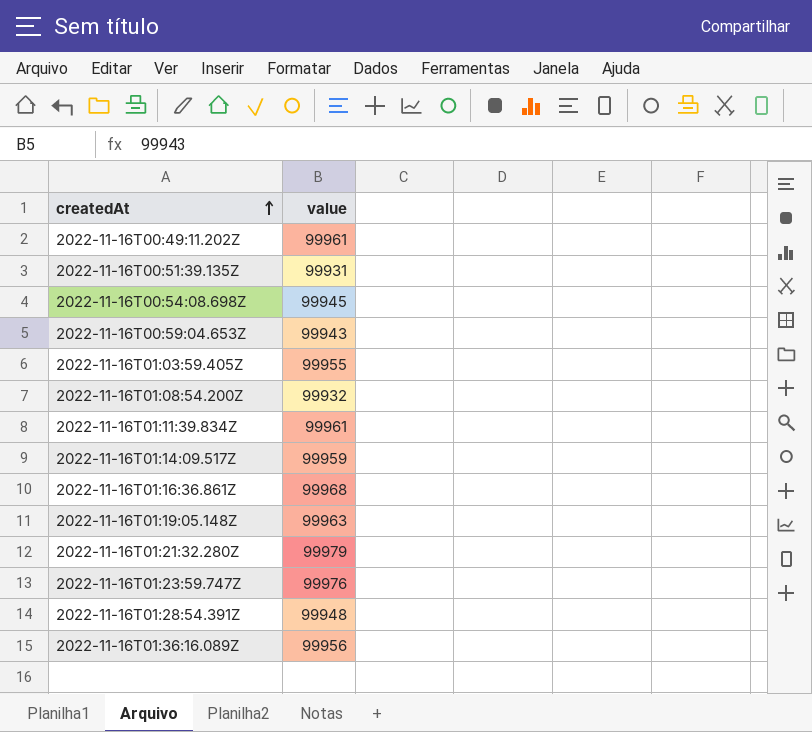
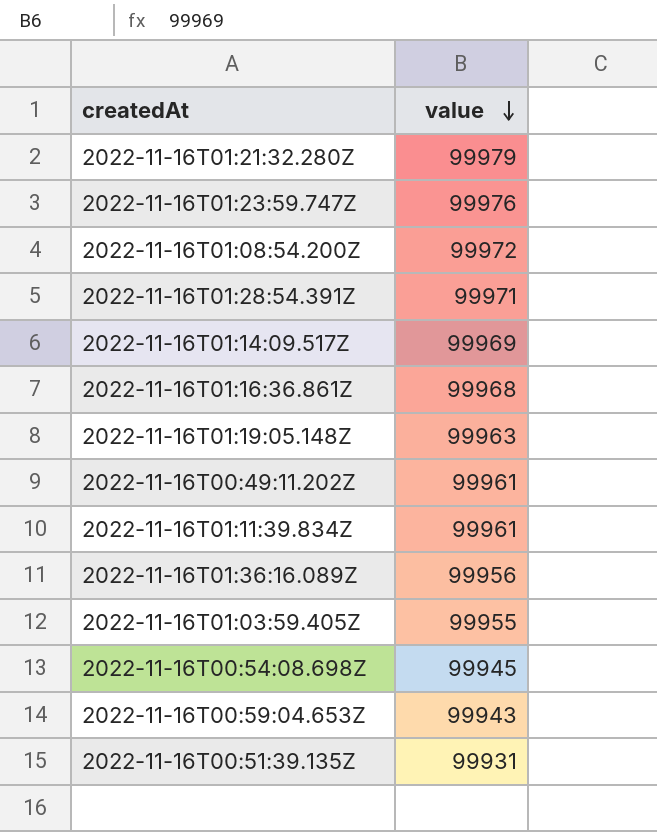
row order: createdAt ascending -> value descending
2022-11-16T01:08:54.200Z | value: 99932 -> 99972
2022-11-16T01:28:54.391Z | value: 99948 -> 99971
2022-11-16T01:14:09.517Z | value: 99959 -> 99969

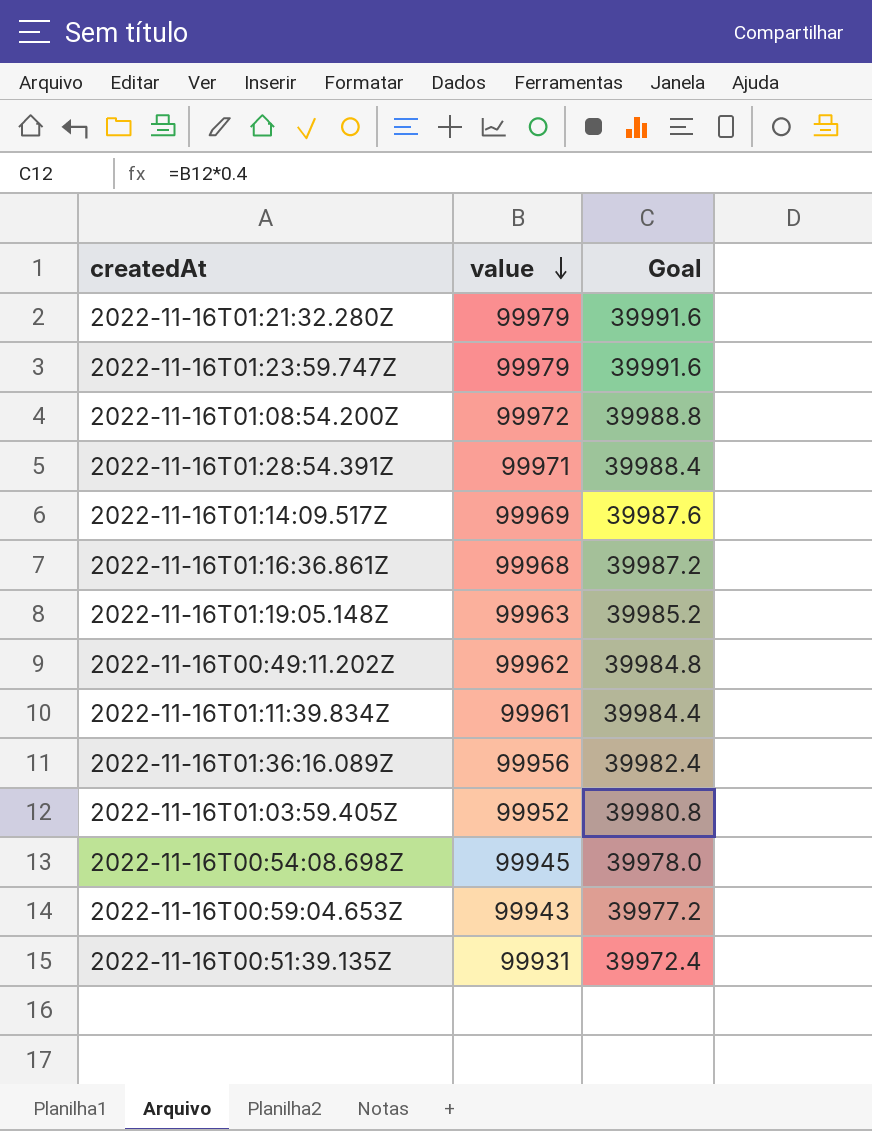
column Goal | formula: none -> [value] * 0.4
2022-11-16T01:23:59.747Z | value: 99976 -> 99979
2022-11-16T00:49:11.202Z | value: 99961 -> 99962
2022-11-16T01:03:59.405Z | value: 99955 -> 99952

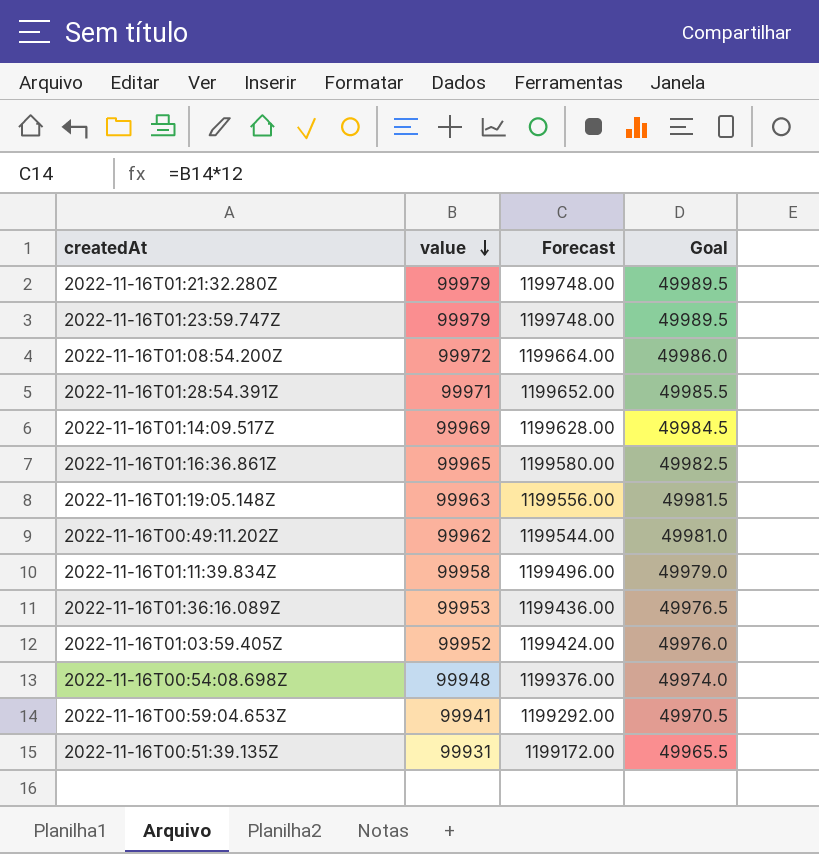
column Forecast | formula: none -> [value] * 12
column Goal | formula: [value] * 0.4 -> [value] * 0.5
2022-11-16T01:16:36.861Z | value: 99968 -> 99965
2022-11-16T01:11:39.834Z | value: 99961 -> 99958
2022-11-16T01:36:16.089Z | value: 99956 -> 99953
2022-11-16T00:54:08.698Z | value: 99945 -> 99948
2022-11-16T00:59:04.653Z | value: 99943 -> 99941

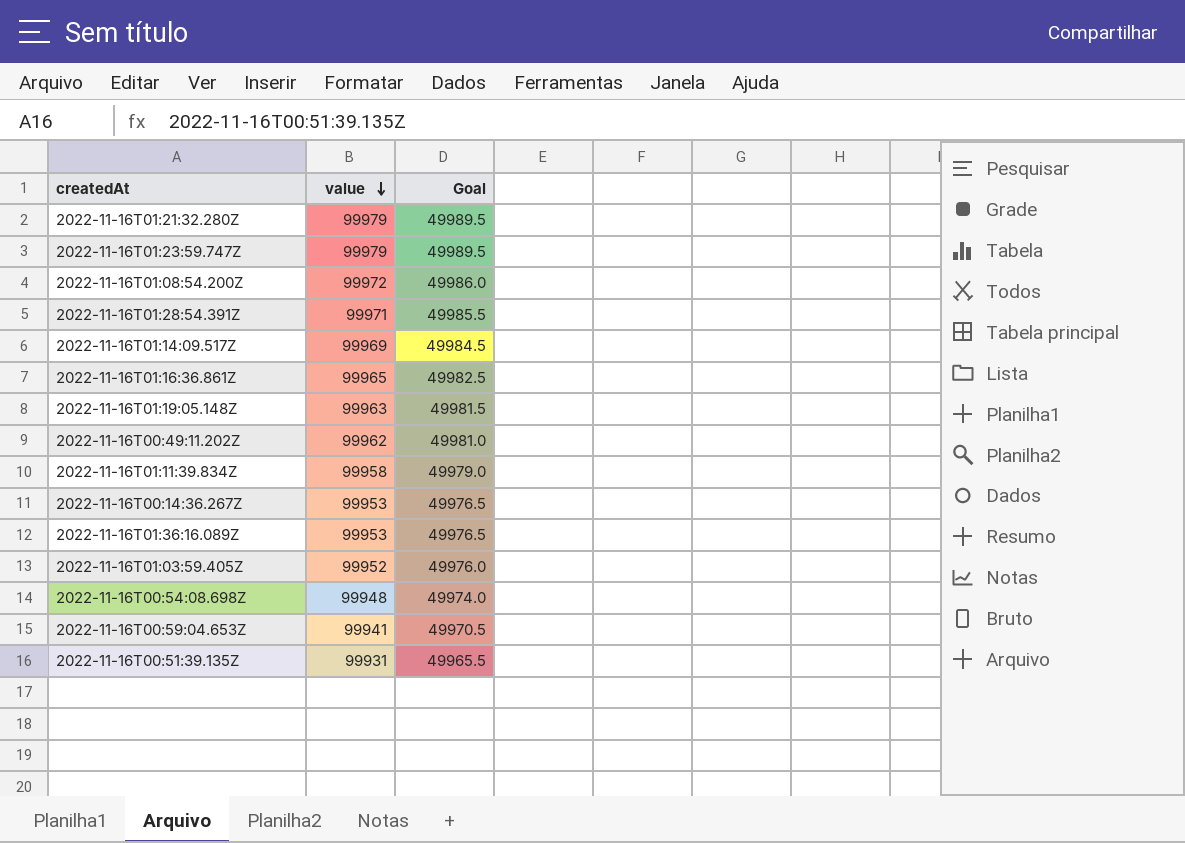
column Forecast | formula: [value] * 12 -> none
row 2022-11-16T00:14:36.267Z: none -> 99953 | 49976.5

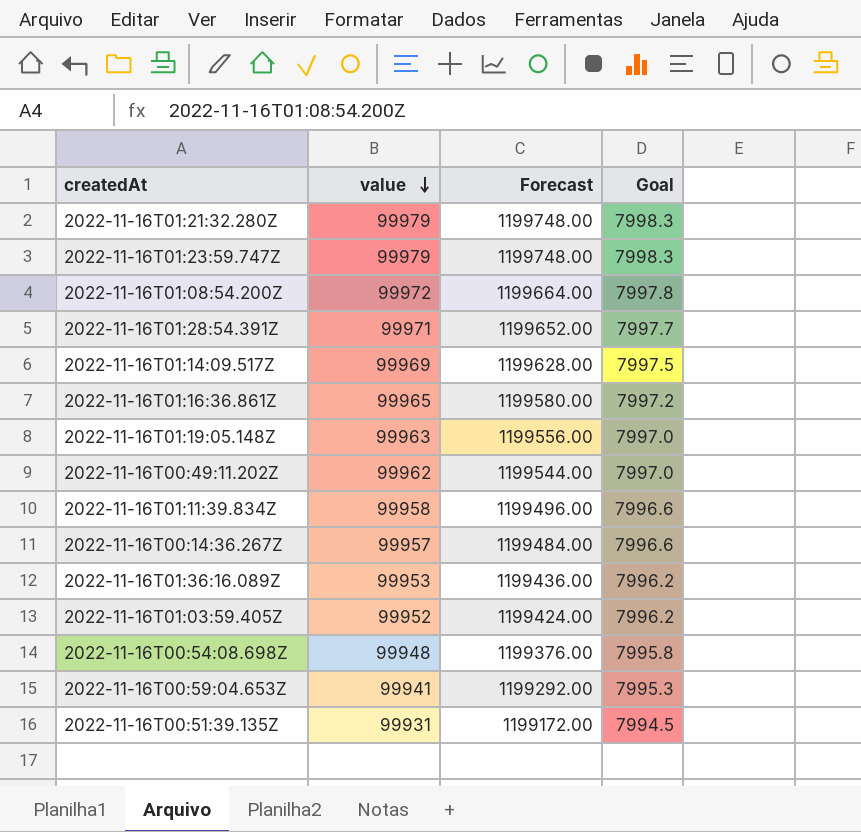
column Forecast | formula: none -> [value] * 12
column Goal | formula: [value] * 0.5 -> [value] * 0.08
2022-11-16T00:14:36.267Z | value: 99953 -> 99957

